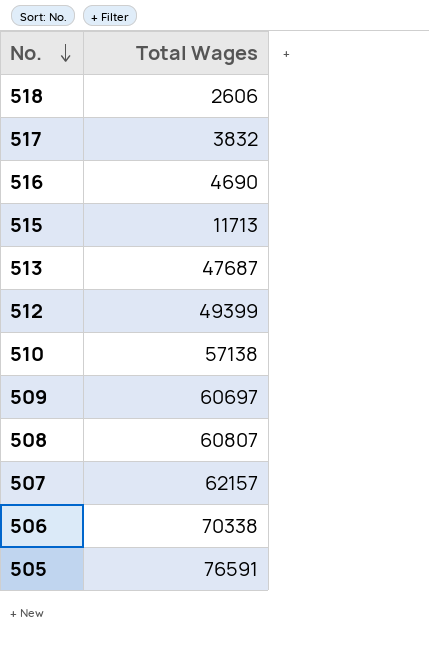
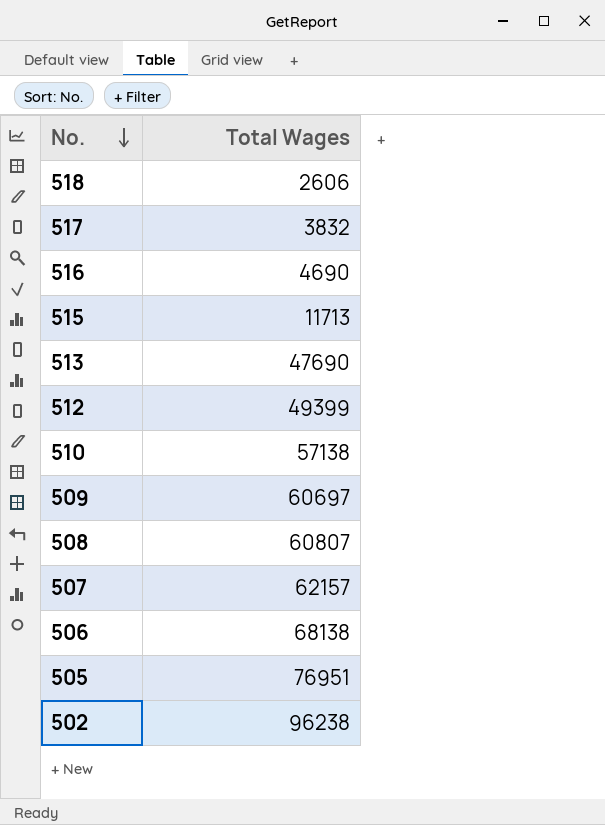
513 | Total Wages: 47687 -> 47690
506 | Total Wages: 70338 -> 68138
505 | Total Wages: 76591 -> 76951
row 502: none -> 96238

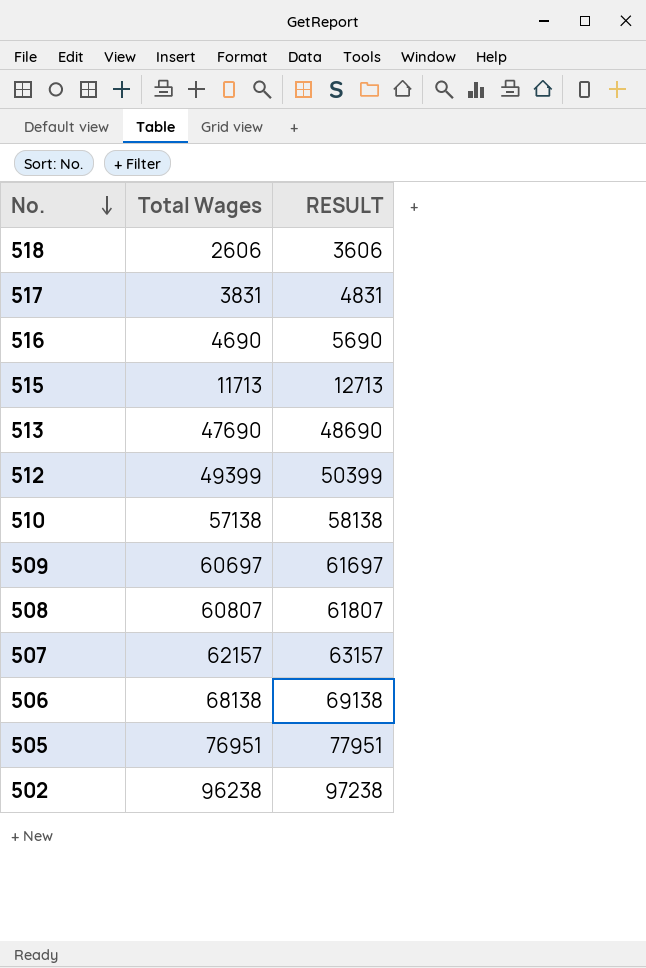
column RESULT | formula: none -> [Total Wages] + 1000
517 | Total Wages: 3832 -> 3831

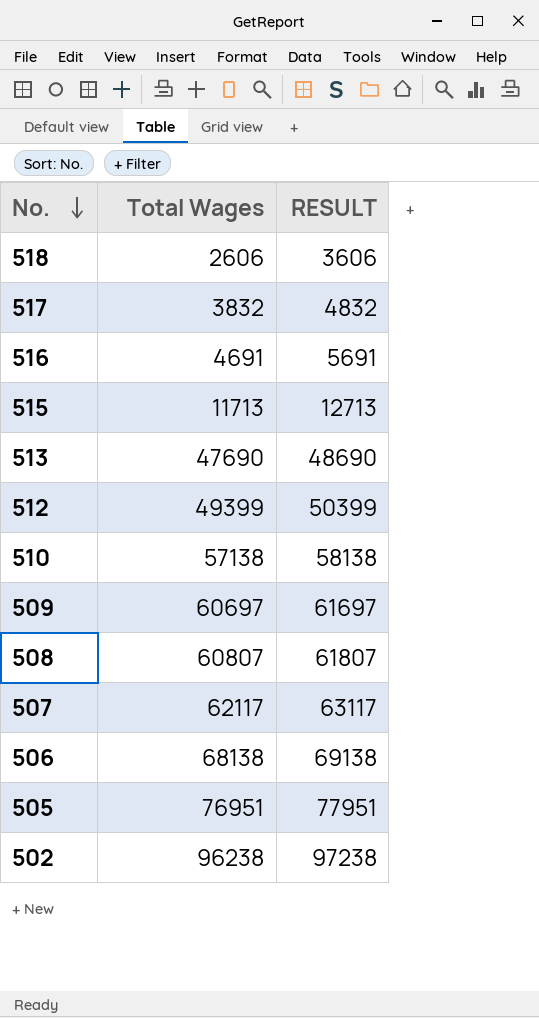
517 | Total Wages: 3831 -> 3832
517 | RESULT: 4831 -> 4832
516 | Total Wages: 4690 -> 4691
516 | RESULT: 5690 -> 5691
507 | Total Wages: 62157 -> 62117
507 | RESULT: 63157 -> 63117

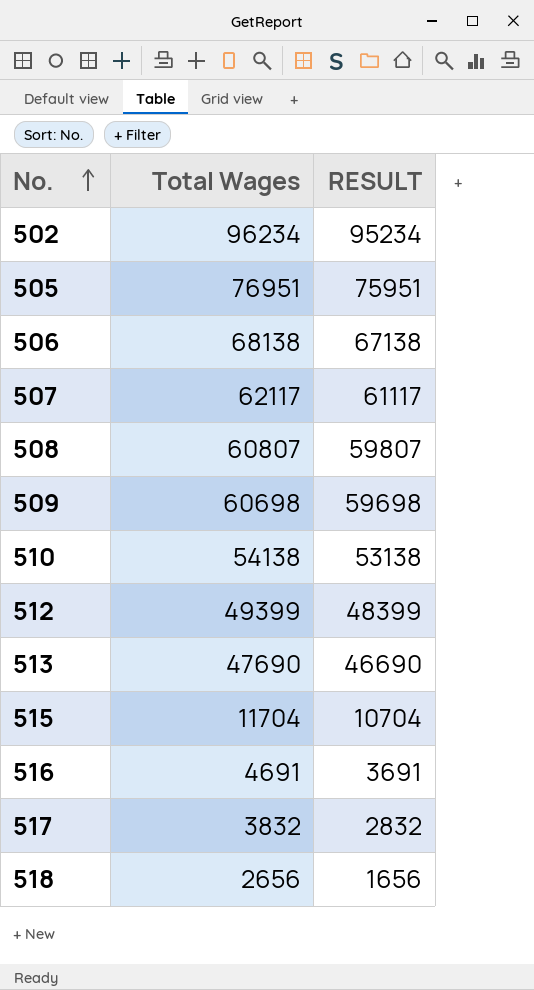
row order: No. descending -> No. ascending
column RESULT | formula: [Total Wages] + 1000 -> [Total Wages] - 1000
502 | Total Wages: 96238 -> 96234
509 | Total Wages: 60697 -> 60698
510 | Total Wages: 57138 -> 54138
515 | Total Wages: 11713 -> 11704
518 | Total Wages: 2606 -> 2656

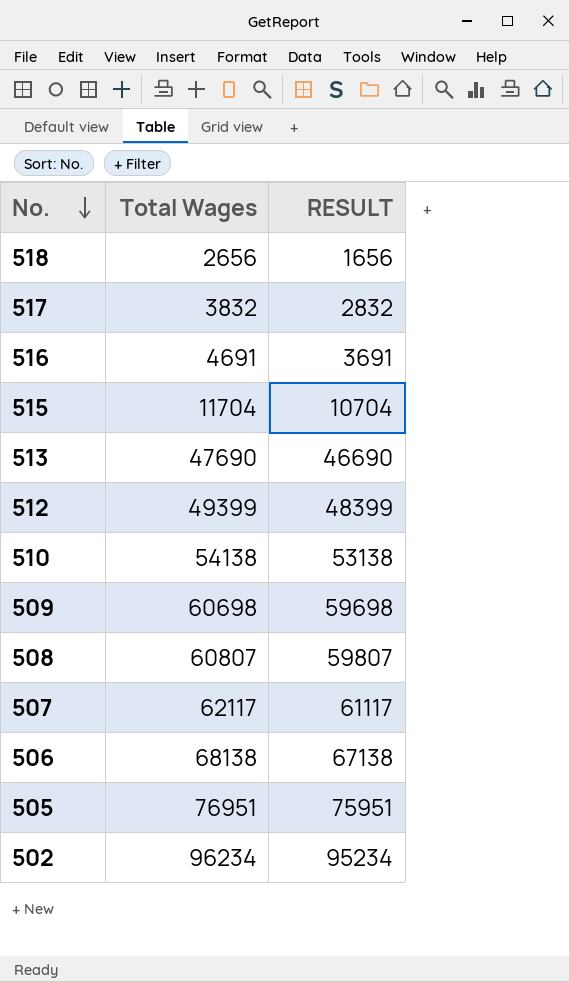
row order: No. ascending -> No. descending

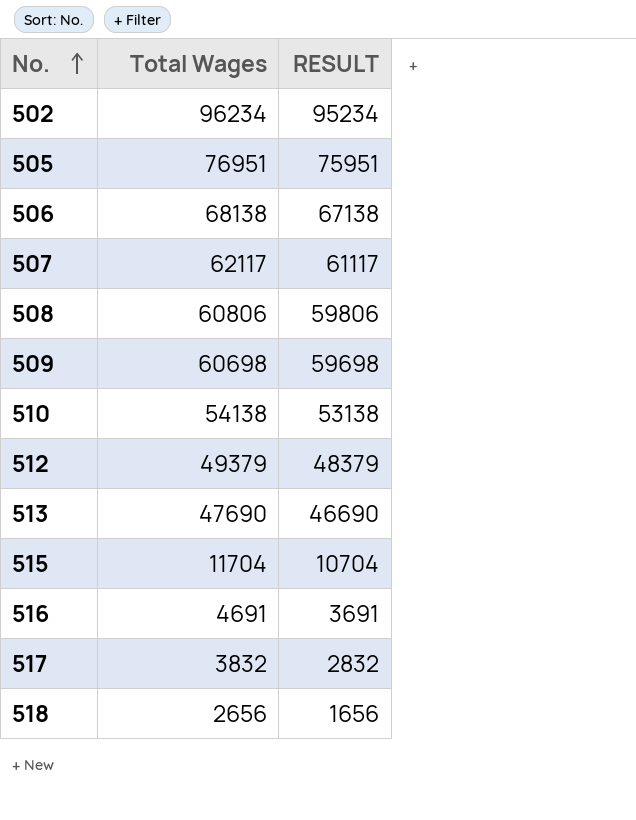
row order: No. descending -> No. ascending
508 | Total Wages: 60807 -> 60806
508 | RESULT: 59807 -> 59806
512 | Total Wages: 49399 -> 49379
512 | RESULT: 48399 -> 48379

